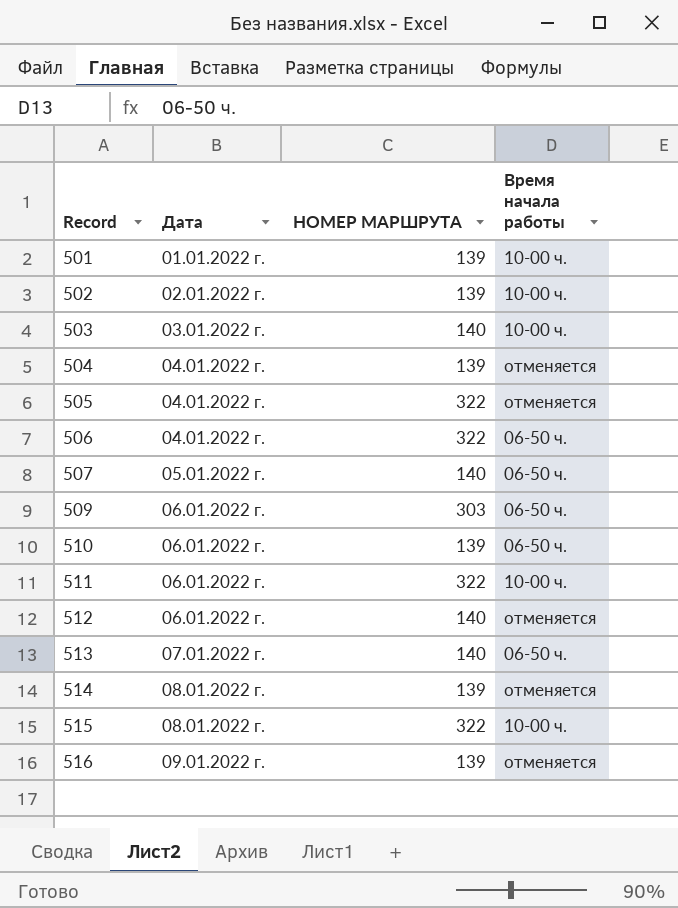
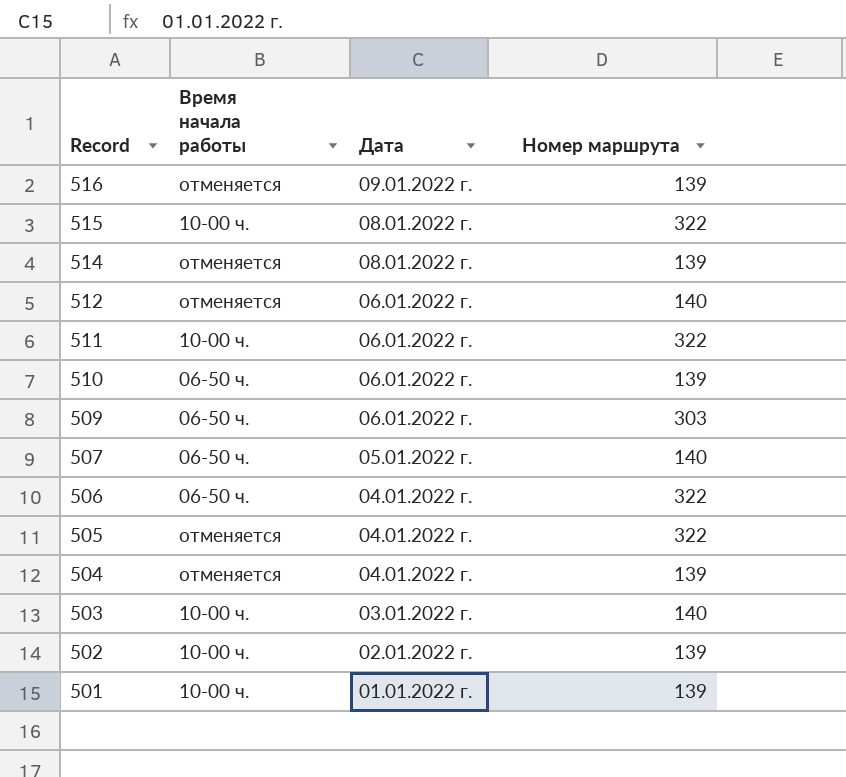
row order: Record ascending -> Record descending
column Время начала работы | position: 4 -> 2
column name: НОМЕР МАРШРУТА -> Номер маршрута
row 513: 07.01.2022 г. | 140 | 06-50 ч. -> none

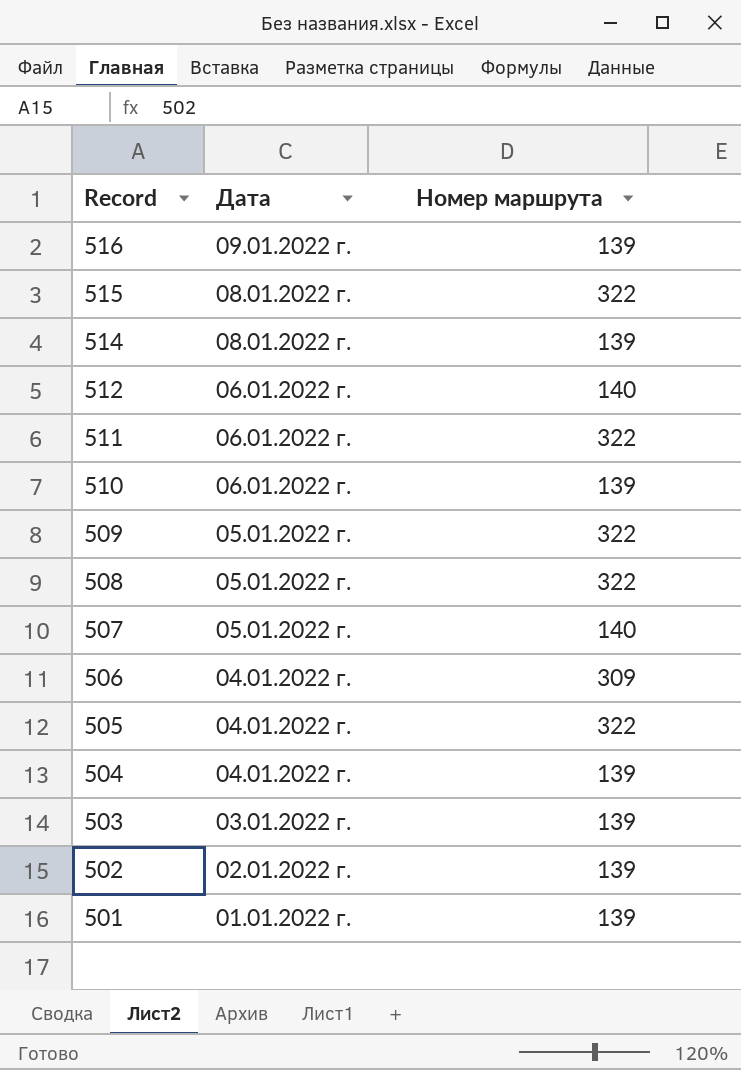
column Время начала работы | position: 2 -> none
509 | Дата: 06.01.2022 г. -> 05.01.2022 г.
509 | Номер маршрута: 303 -> 322
row 508: none -> 05.01.2022 г. | 322
506 | Номер маршрута: 322 -> 309
503 | Номер маршрута: 140 -> 139

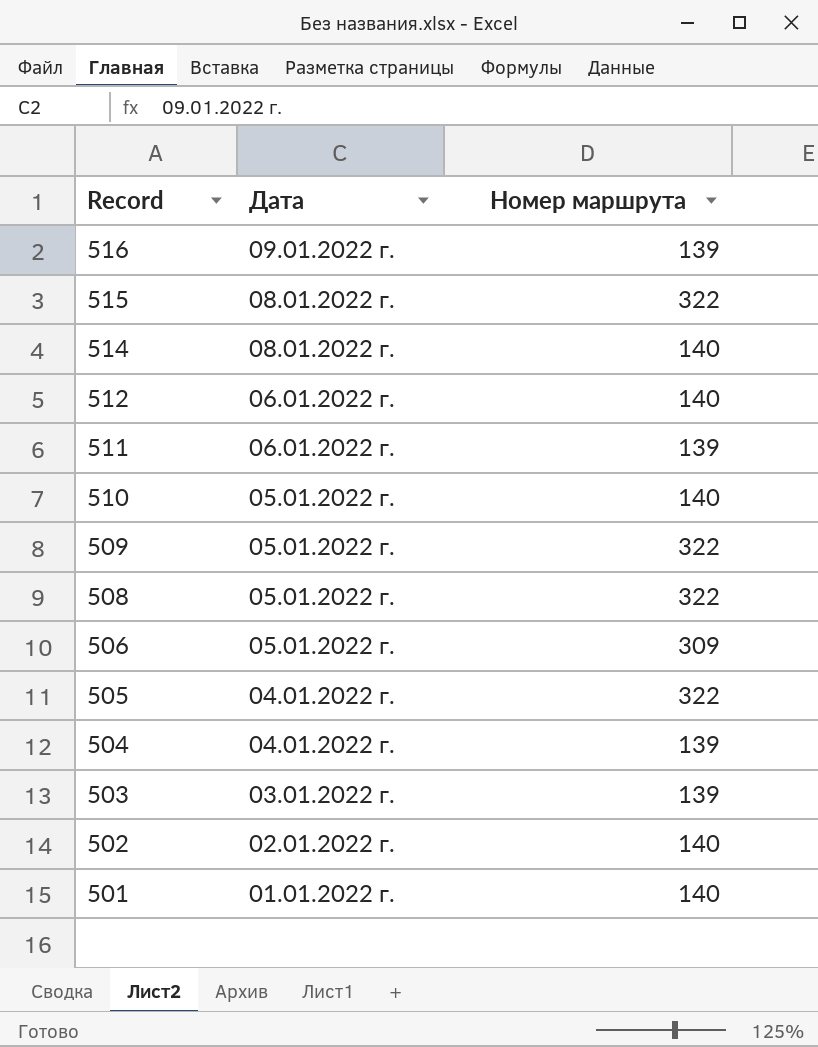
row 507: 05.01.2022 г. | 140 -> none
514 | Номер маршрута: 139 -> 140
511 | Номер маршрута: 322 -> 139
510 | Дата: 06.01.2022 г. -> 05.01.2022 г.
510 | Номер маршрута: 139 -> 140
506 | Дата: 04.01.2022 г. -> 05.01.2022 г.
502 | Номер маршрута: 139 -> 140
501 | Номер маршрута: 139 -> 140

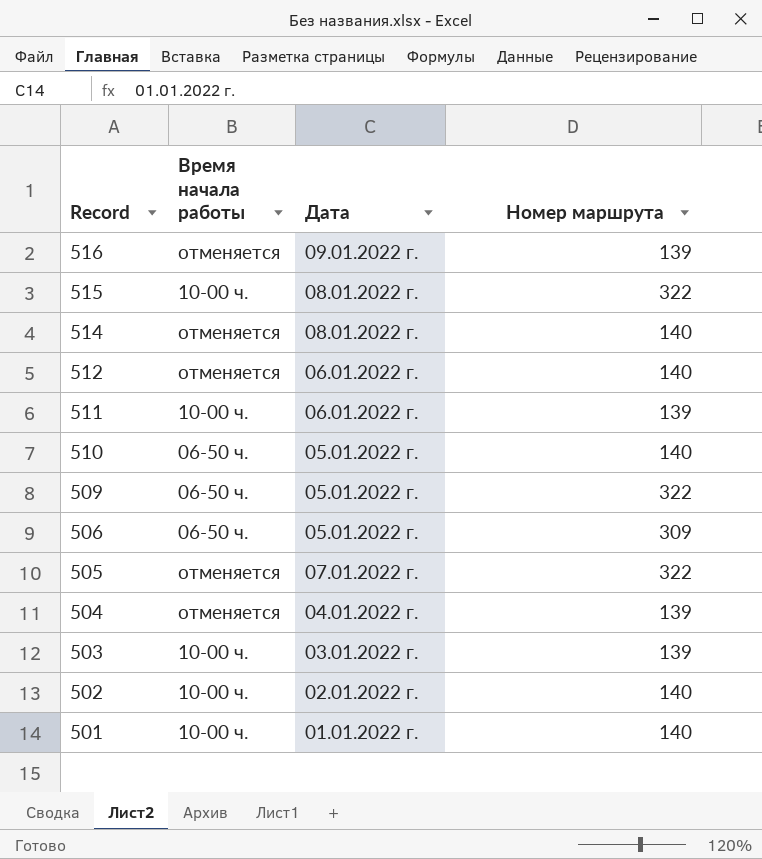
column Время начала работы | position: none -> 2
row 508: 05.01.2022 г. | 322 -> none
505 | Дата: 04.01.2022 г. -> 07.01.2022 г.

